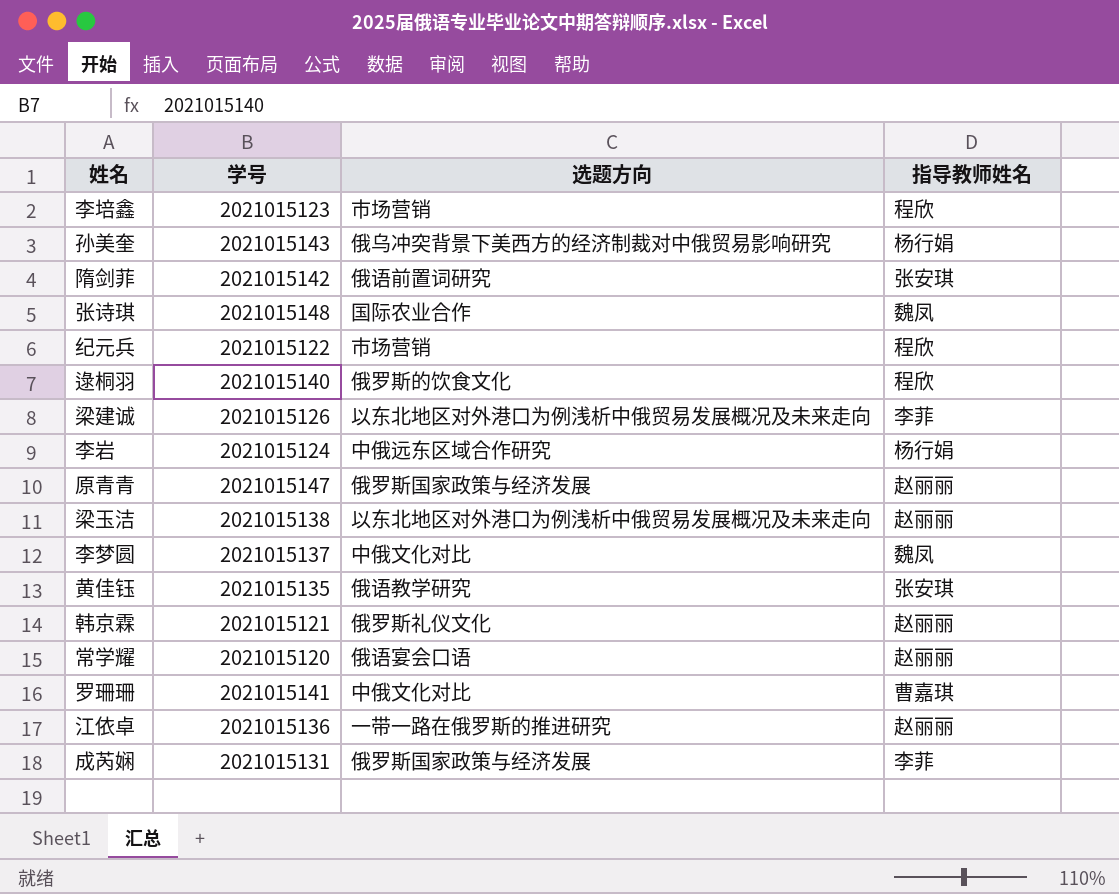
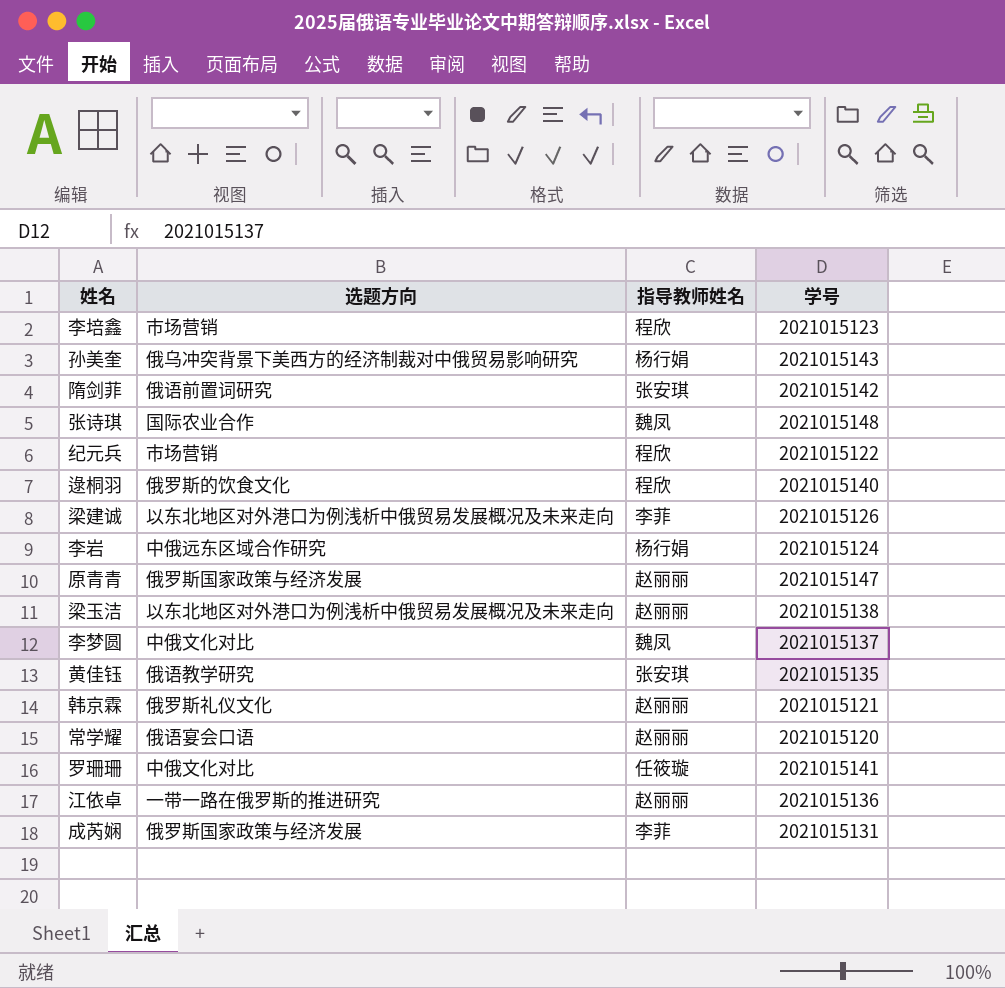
column 学号 | position: 2 -> 4
罗珊珊 | 指导教师姓名: 曹嘉琪 -> 任筱璇

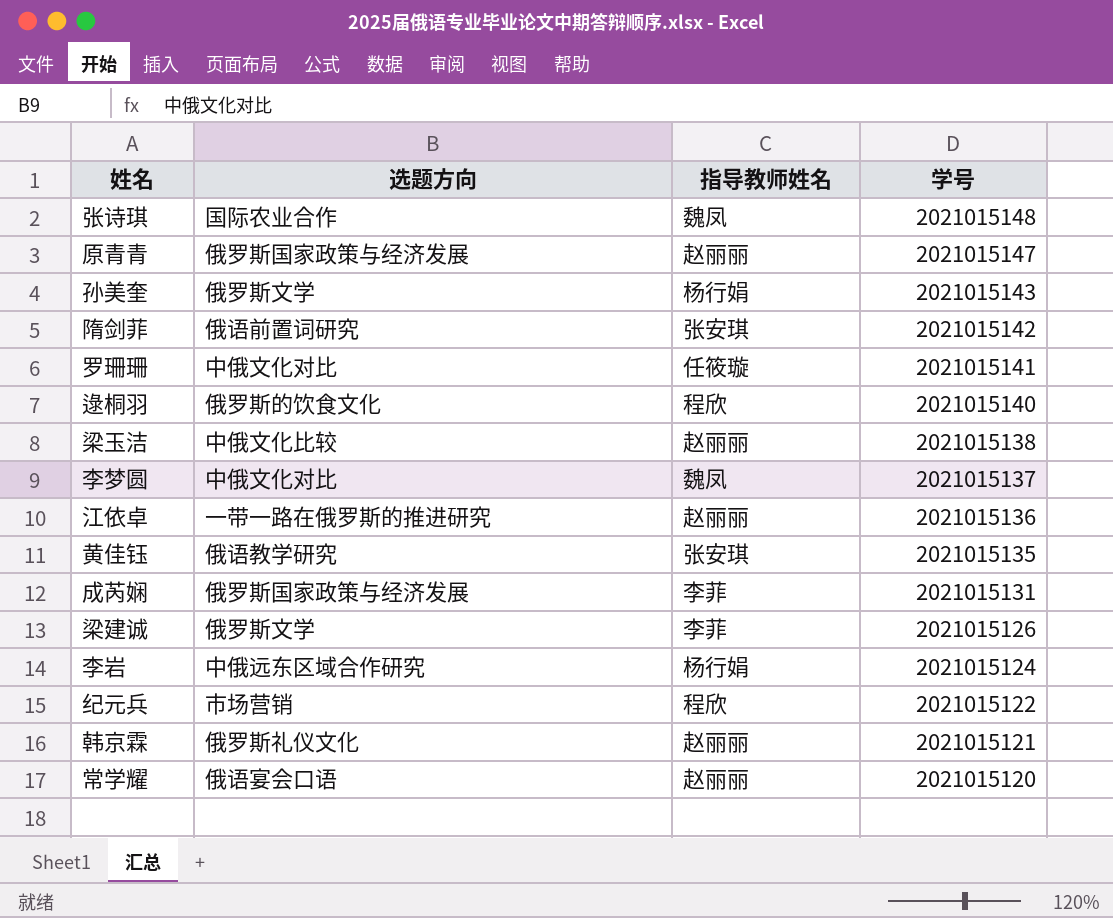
row order: none -> 学号 descending
row 李培鑫: 市场营销 | 程欣 | 2021015123 -> none
孙美奎 | 选题方向: 俄乌冲突背景下美西方的经济制裁对中俄贸易影响研究 -> 俄罗斯文学
梁玉洁 | 选题方向: 以东北地区对外港口为例浅析中俄贸易发展概况及未来走向 -> 中俄文化比较
梁建诚 | 选题方向: 以东北地区对外港口为例浅析中俄贸易发展概况及未来走向 -> 俄罗斯文学

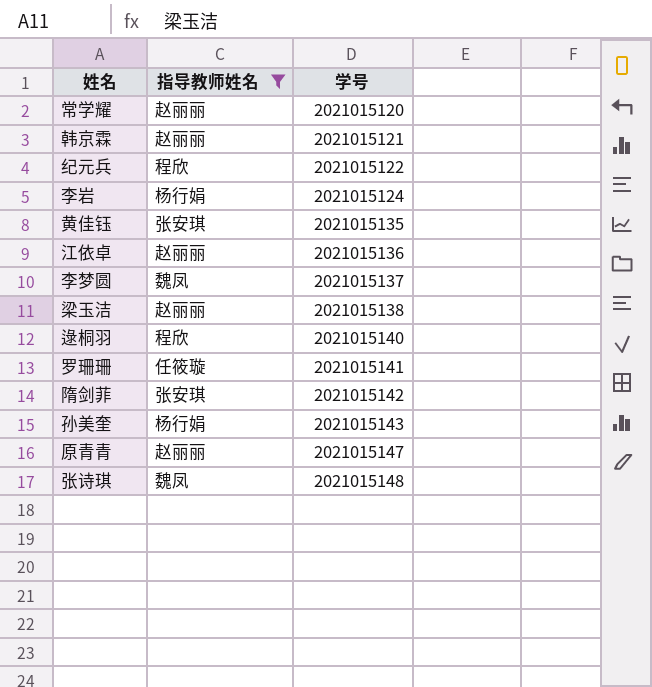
filter: none -> 指导教师姓名 != 李菲
row order: 学号 descending -> 学号 ascending
column 选题方向 | position: 2 -> none

